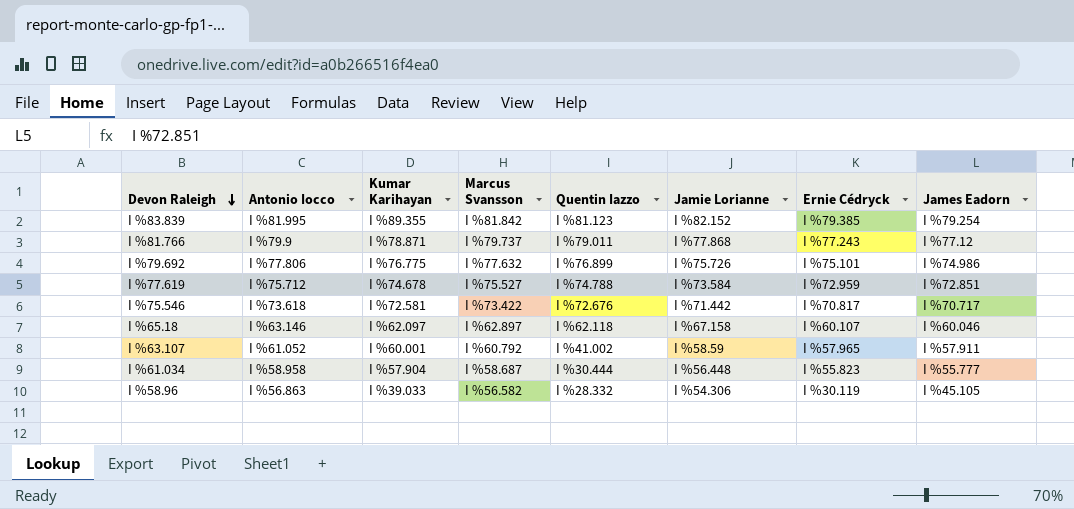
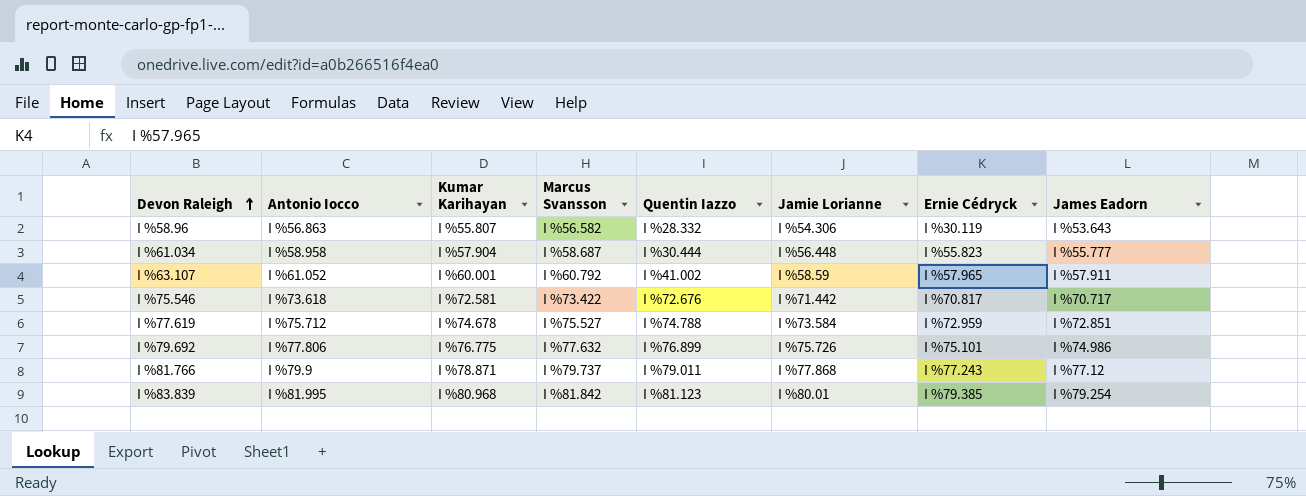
row order: Devon Raleigh descending -> Devon Raleigh ascending
row I %65.18: I %63.146 | I %62.097 | I %62.897 | I %62.118 | I %67.158 | I %60.107 | I %60.046 -> none
I %58.96 | Kumar Karihayan: I %39.033 -> I %55.807
I %58.96 | James Eadorn: I %45.105 -> I %53.643
I %83.839 | Kumar Karihayan: I %89.355 -> I %80.968
I %83.839 | Jamie Lorianne: I %82.152 -> I %80.01

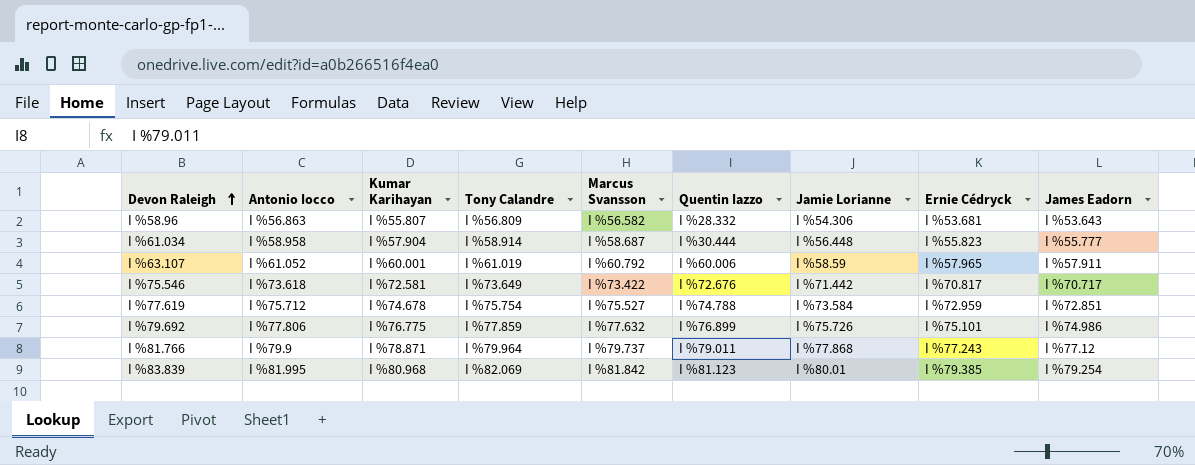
column Tony Calandre | position: none -> 4
I %58.96 | Ernie Cédryck: I %30.119 -> I %53.681
I %63.107 | Quentin Iazzo: I %41.002 -> I %60.006

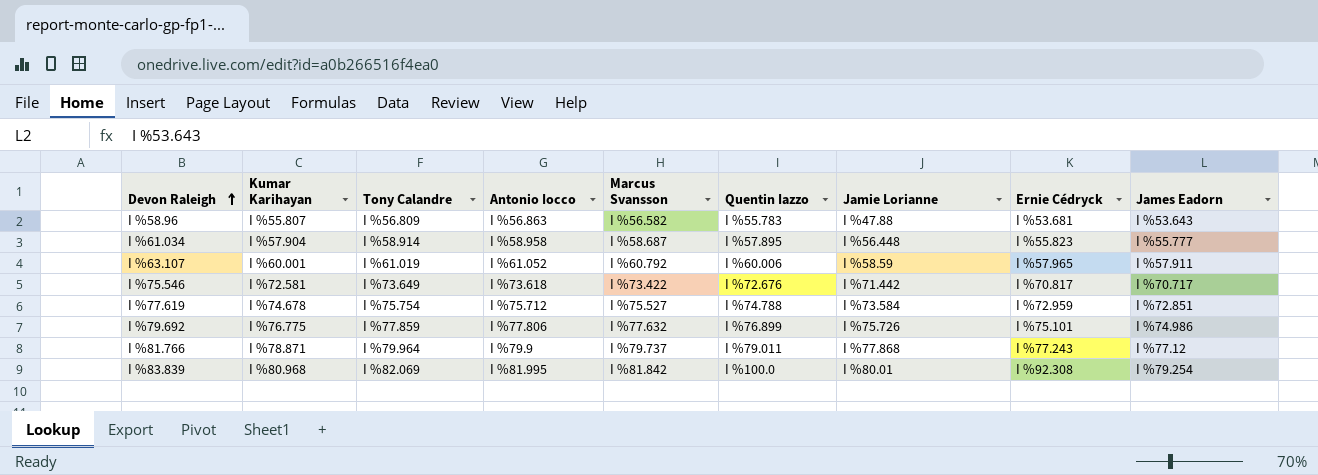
column Antonio Iocco | position: 2 -> 4
I %58.96 | Quentin Iazzo: I %28.332 -> I %55.783
I %58.96 | Jamie Lorianne: I %54.306 -> I %47.88
I %61.034 | Quentin Iazzo: I %30.444 -> I %57.895
I %83.839 | Quentin Iazzo: I %81.123 -> I %100.0
I %83.839 | Ernie Cédryck: I %79.385 -> I %92.308

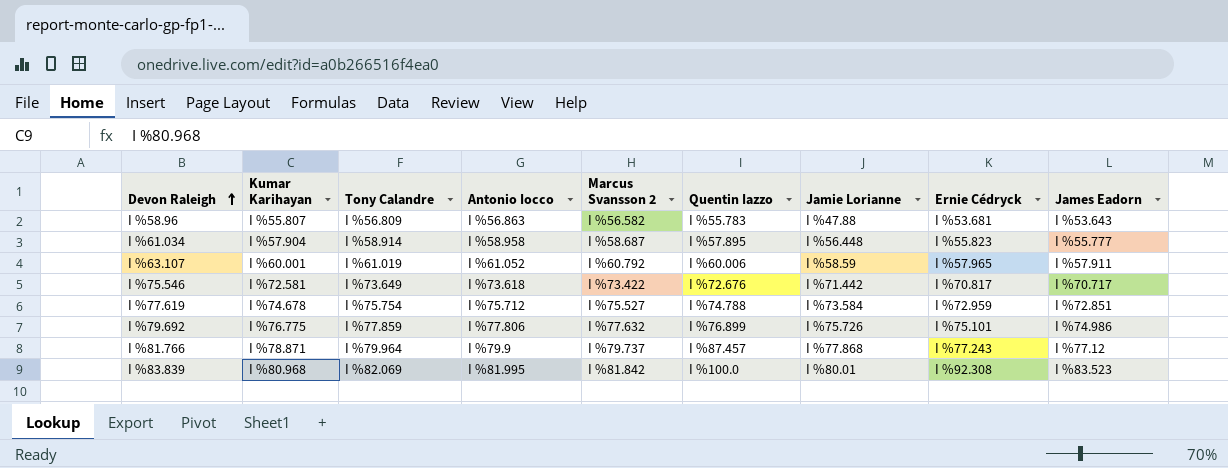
column name: Marcus Svansson -> Marcus Svansson 2
I %81.766 | Quentin Iazzo: I %79.011 -> I %87.457
I %83.839 | James Eadorn: I %79.254 -> I %83.523

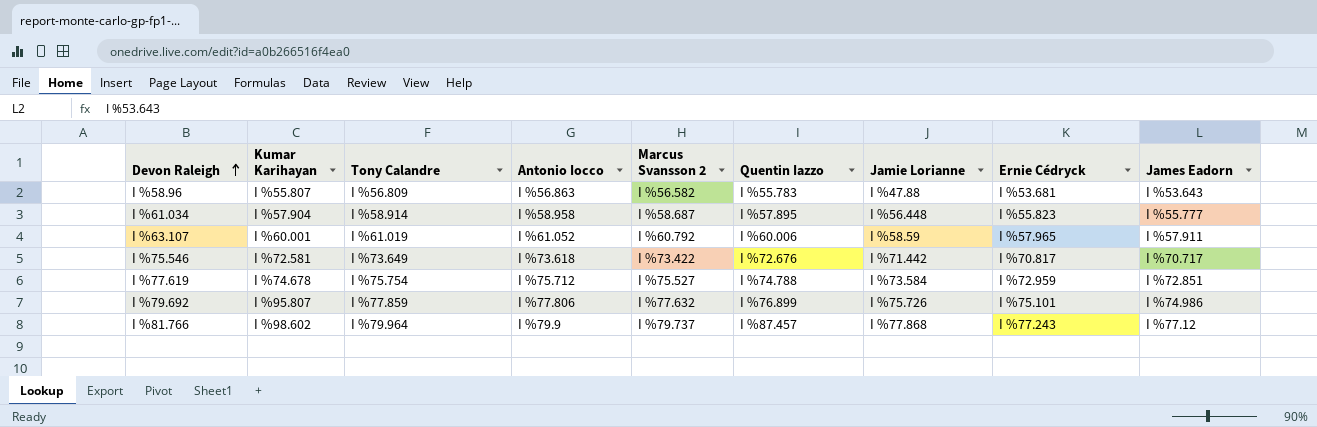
row I %83.839: I %80.968 | I %82.069 | I %81.995 | I %81.842 | I %100.0 | I %80.01 | I %92.308 | I %83.523 -> none
I %79.692 | Kumar Karihayan: I %76.775 -> I %95.807
I %81.766 | Kumar Karihayan: I %78.871 -> I %98.602

